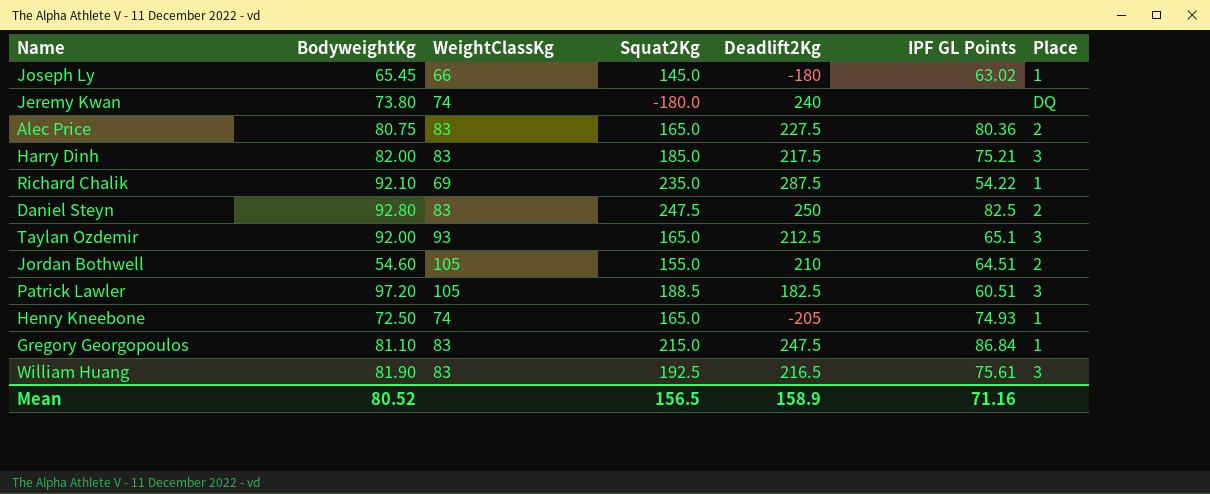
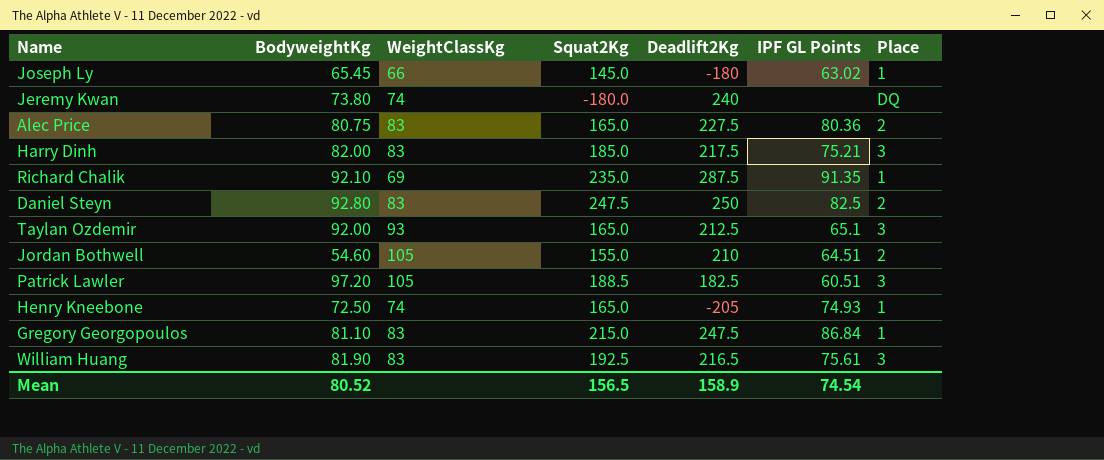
Richard Chalik | IPF GL Points: 54.22 -> 91.35
Mean | IPF GL Points: 71.16 -> 74.54

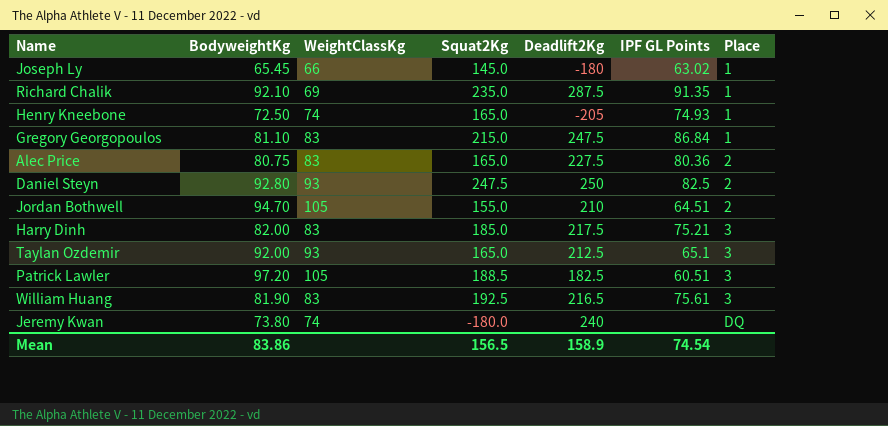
row order: none -> Place ascending
Daniel Steyn | WeightClassKg: 83 -> 93
Jordan Bothwell | BodyweightKg: 54.60 -> 94.70
Mean | BodyweightKg: 80.52 -> 83.86

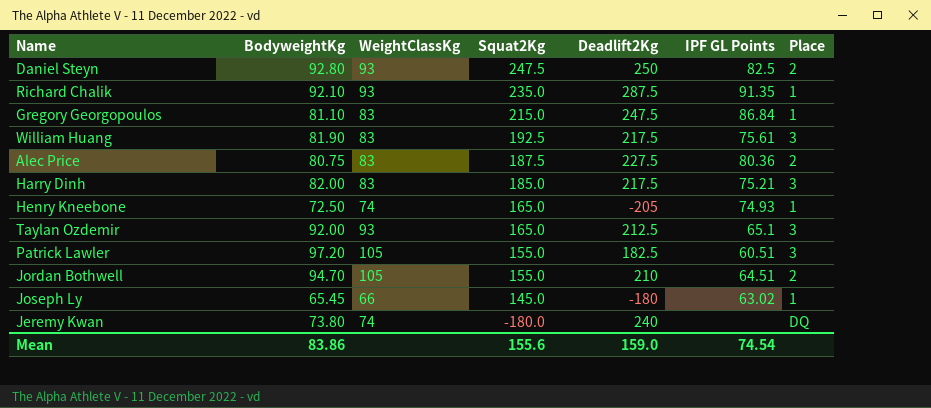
row order: Place ascending -> Squat2Kg descending
Richard Chalik | WeightClassKg: 69 -> 93
William Huang | Deadlift2Kg: 216.5 -> 217.5
Alec Price | Squat2Kg: 165.0 -> 187.5
Patrick Lawler | Squat2Kg: 188.5 -> 155.0
Mean | Squat2Kg: 156.5 -> 155.6
Mean | Deadlift2Kg: 158.9 -> 159.0

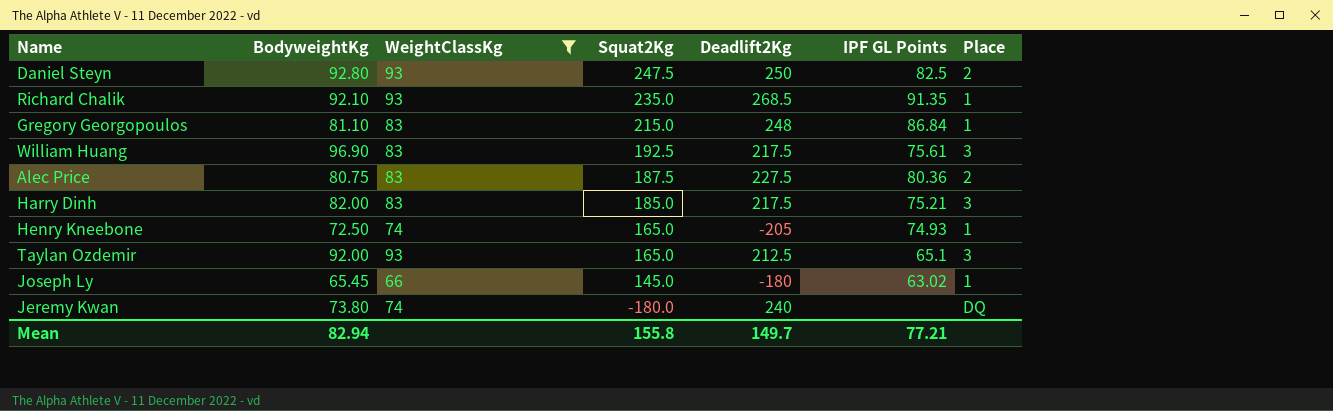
filter: none -> WeightClassKg != 105
Richard Chalik | Deadlift2Kg: 287.5 -> 268.5
Gregory Georgopoulos | Deadlift2Kg: 247.5 -> 248
William Huang | BodyweightKg: 81.90 -> 96.90
Mean | BodyweightKg: 83.86 -> 82.94
Mean | Squat2Kg: 155.6 -> 155.8
Mean | Deadlift2Kg: 159.0 -> 149.7
Mean | IPF GL Points: 74.54 -> 77.21

